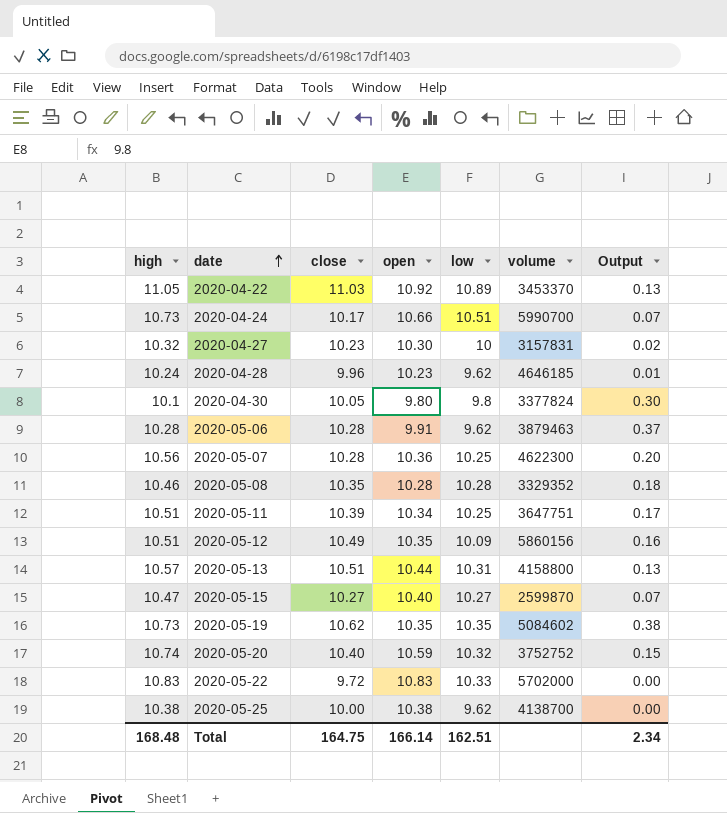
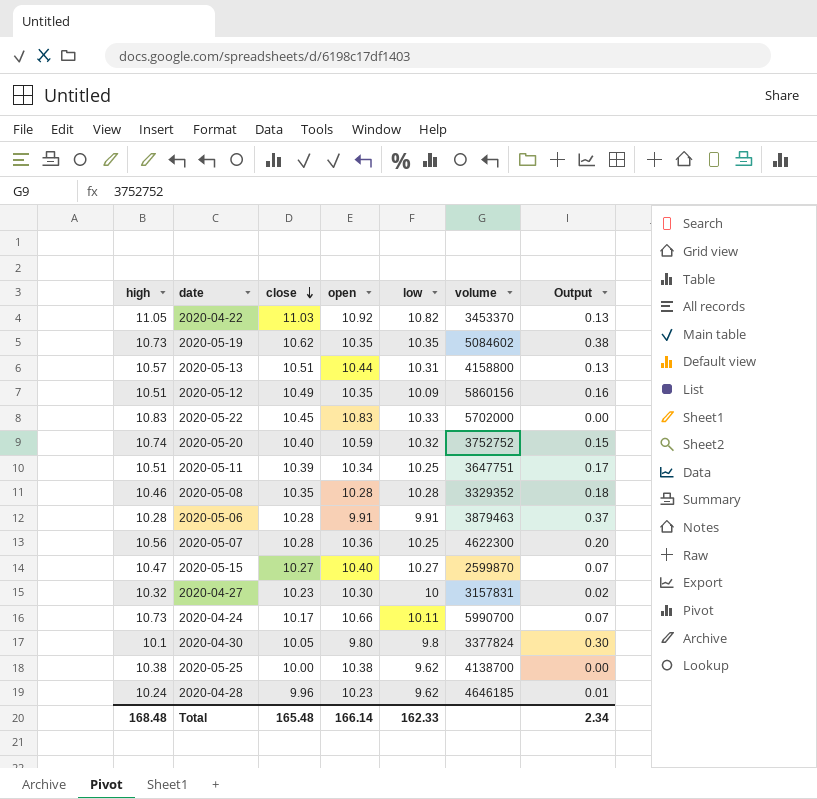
row order: date ascending -> close descending
2020-04-22 | low: 10.89 -> 10.82
2020-05-22 | close: 9.72 -> 10.45
2020-05-06 | low: 9.62 -> 9.91
2020-04-24 | low: 10.51 -> 10.11
Total | close: 164.75 -> 165.48
Total | low: 162.51 -> 162.33

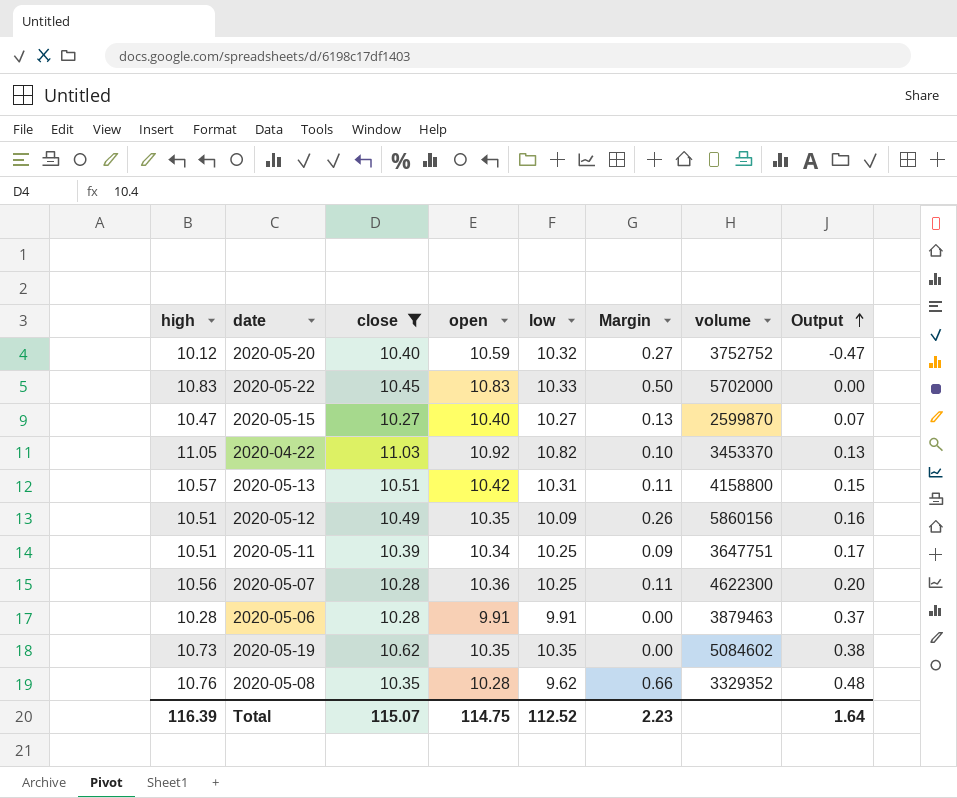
filter: none -> close >= 10.27
row order: close descending -> Output ascending
column Margin | formula: none -> [open] - [low]
2020-05-20 | high: 10.74 -> 10.12
2020-05-20 | Output: 0.15 -> -0.47
2020-05-13 | open: 10.44 -> 10.42
2020-05-13 | Output: 0.13 -> 0.15
2020-05-08 | high: 10.46 -> 10.76
2020-05-08 | low: 10.28 -> 9.62
2020-05-08 | Output: 0.18 -> 0.48
Total | high: 168.48 -> 116.39
Total | close: 165.48 -> 115.07
Total | open: 166.14 -> 114.75
Total | low: 162.33 -> 112.52
Total | Output: 2.34 -> 1.64

